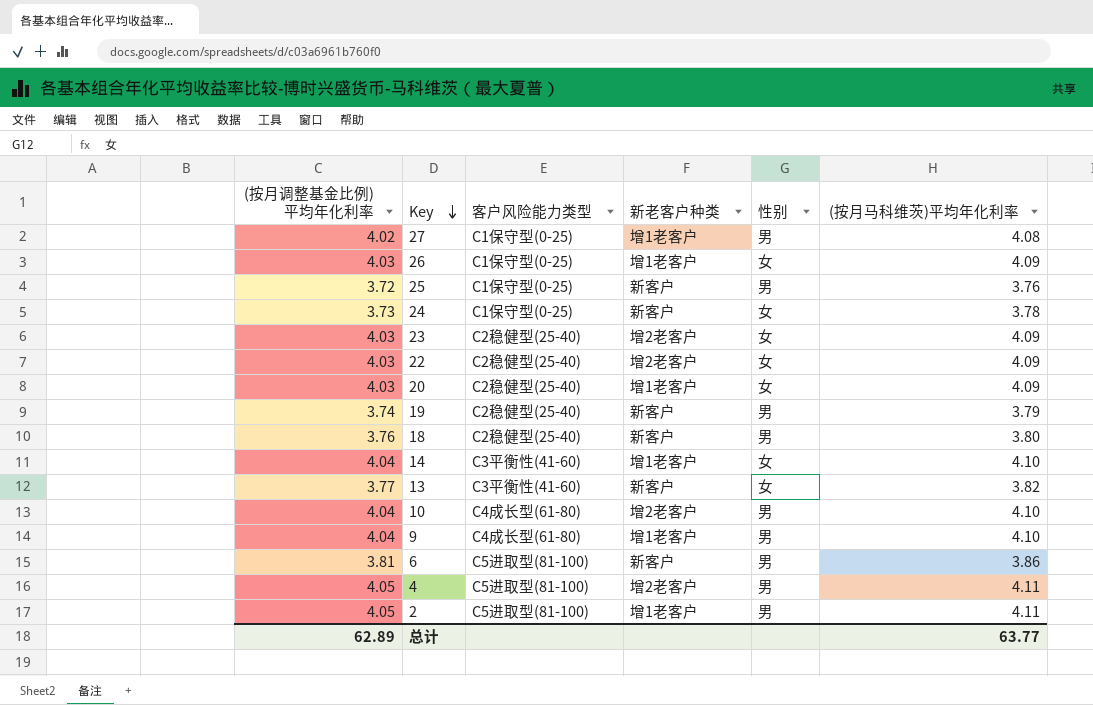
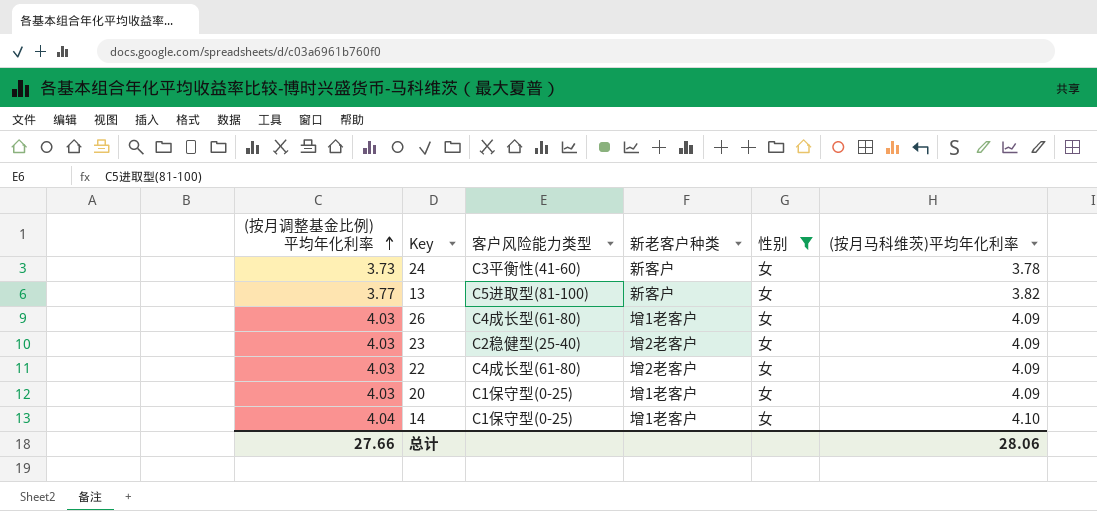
filter: none -> 性别 = 女
row order: Key descending -> (按月调整基金比例)平均年化利率 ascending
24 | 客户风险能力类型: C1保守型(0-25) -> C3平衡性(41-60)
13 | 客户风险能力类型: C3平衡性(41-60) -> C5进取型(81-100)
26 | 客户风险能力类型: C1保守型(0-25) -> C4成长型(61-80)
22 | 客户风险能力类型: C2稳健型(25-40) -> C4成长型(61-80)
20 | 客户风险能力类型: C2稳健型(25-40) -> C1保守型(0-25)
14 | 客户风险能力类型: C3平衡性(41-60) -> C1保守型(0-25)
总计 | (按月调整基金比例)平均年化利率: 62.89 -> 27.66
总计 | (按月马科维茨)平均年化利率: 63.77 -> 28.06

